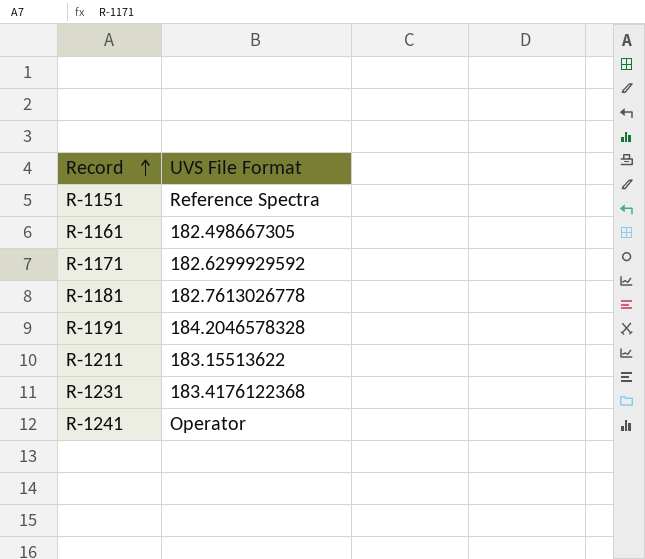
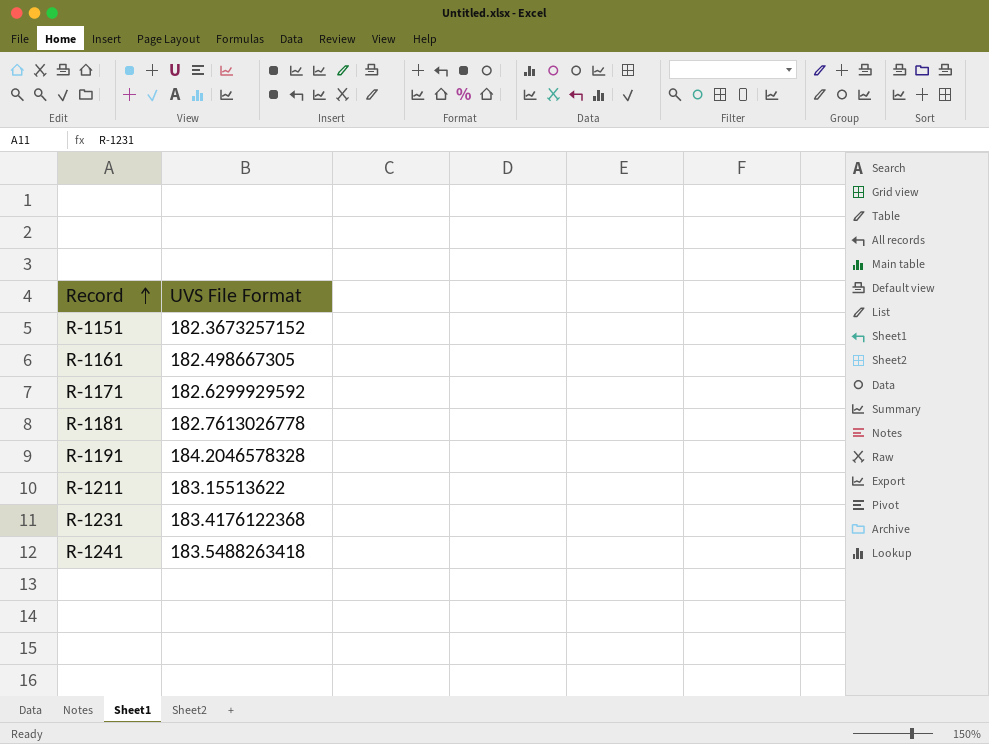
R-1151 | UVS File Format: Reference Spectra -> 182.3673257152
R-1241 | UVS File Format: Operator -> 183.5488263418

